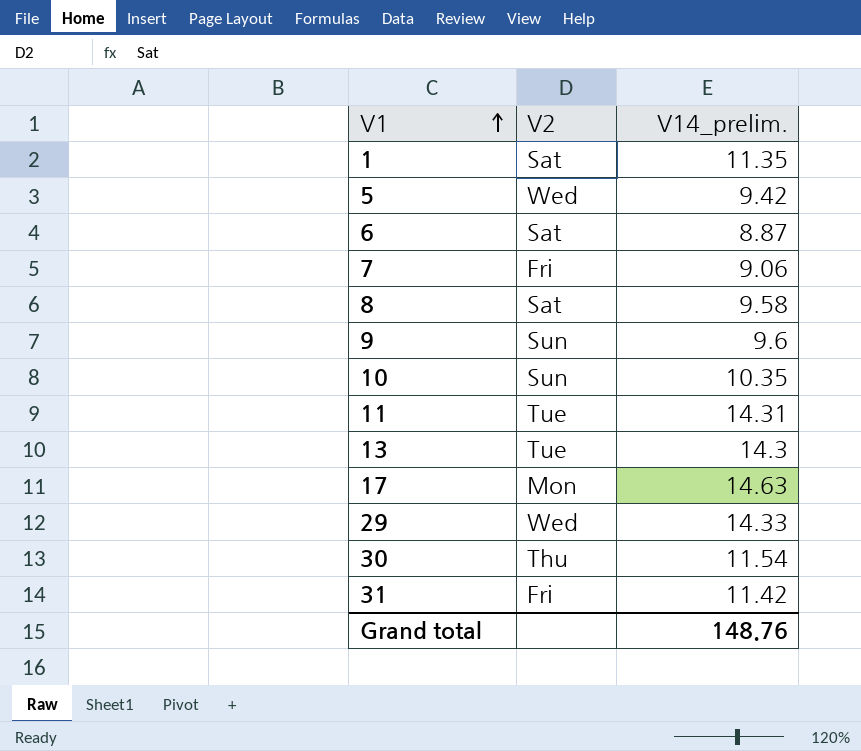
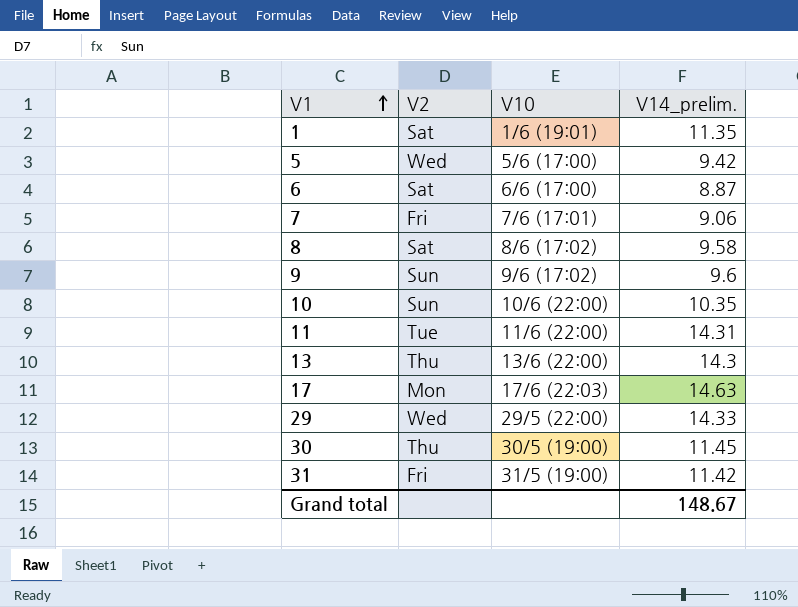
column V10 | position: none -> 3
13 | V2: Tue -> Thu
30 | V14_prelim.: 11.54 -> 11.45
Grand total | V14_prelim.: 148.76 -> 148.67

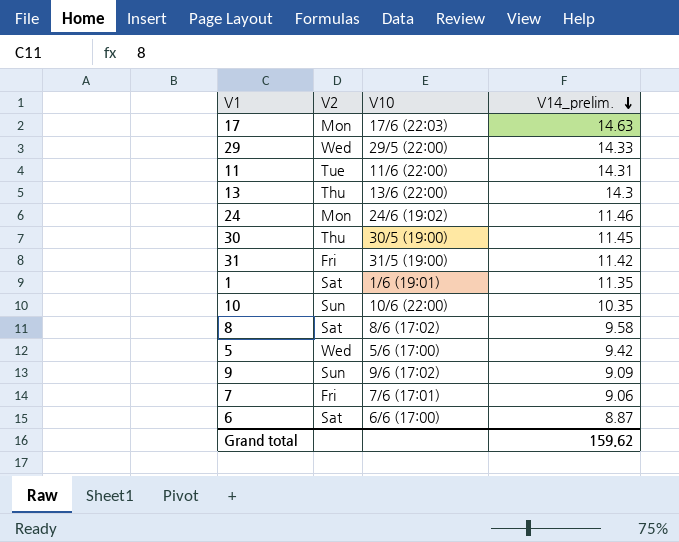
row order: V1 ascending -> V14_prelim. descending
row 24: none -> Mon | 24/6 (19:02) | 11.46
9 | V14_prelim.: 9.6 -> 9.09
Grand total | V14_prelim.: 148.67 -> 159.62

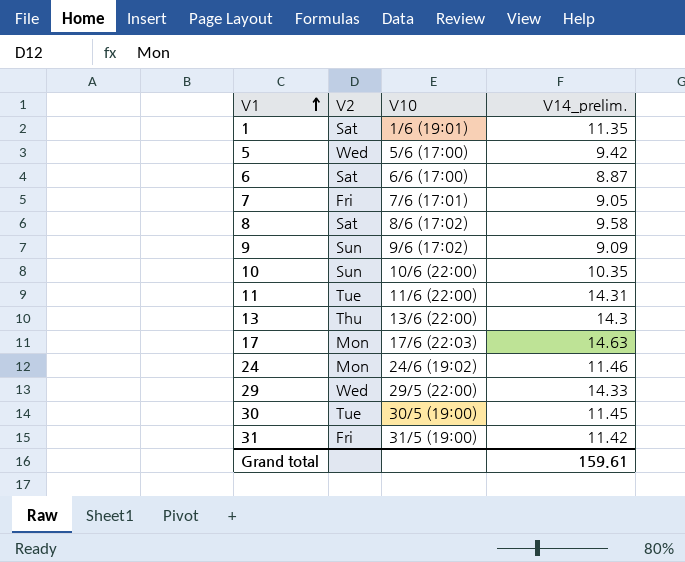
row order: V14_prelim. descending -> V1 ascending
7 | V14_prelim.: 9.06 -> 9.05
30 | V2: Thu -> Tue
Grand total | V14_prelim.: 159.62 -> 159.61

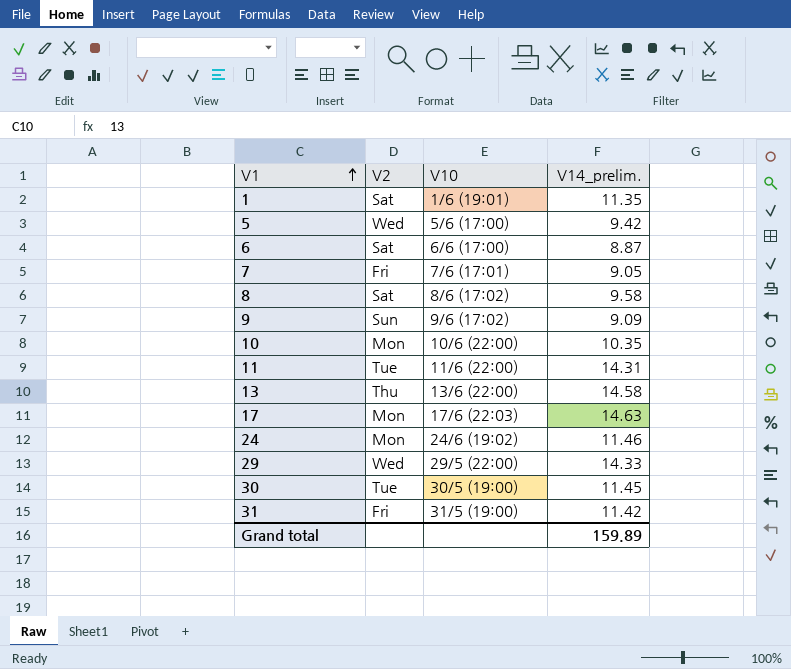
10 | V2: Sun -> Mon
13 | V14_prelim.: 14.3 -> 14.58
Grand total | V14_prelim.: 159.61 -> 159.89

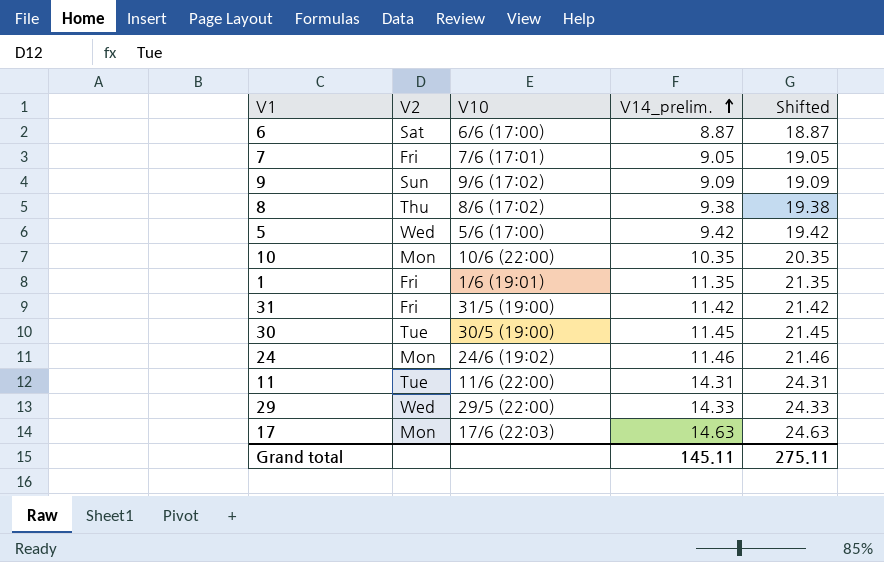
row order: V1 ascending -> V14_prelim. ascending
column Shifted | formula: none -> [V14_prelim.] + 10
row 13: Thu | 13/6 (22:00) | 14.58 -> none
8 | V2: Sat -> Thu
8 | V14_prelim.: 9.58 -> 9.38
1 | V2: Sat -> Fri
Grand total | V14_prelim.: 159.89 -> 145.11

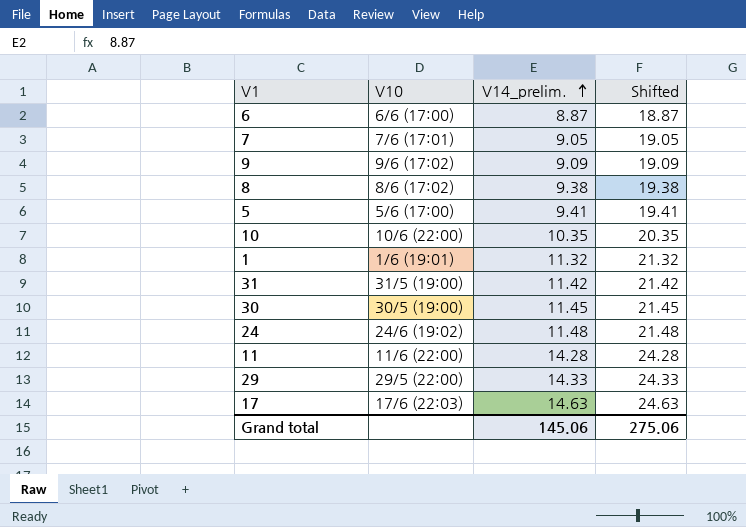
column V2 | position: 2 -> none
5 | V14_prelim.: 9.42 -> 9.41
5 | Shifted: 19.42 -> 19.41
1 | V14_prelim.: 11.35 -> 11.32
1 | Shifted: 21.35 -> 21.32
24 | V14_prelim.: 11.46 -> 11.48
24 | Shifted: 21.46 -> 21.48
11 | V14_prelim.: 14.31 -> 14.28
11 | Shifted: 24.31 -> 24.28
Grand total | V14_prelim.: 145.11 -> 145.06
Grand total | Shifted: 275.11 -> 275.06

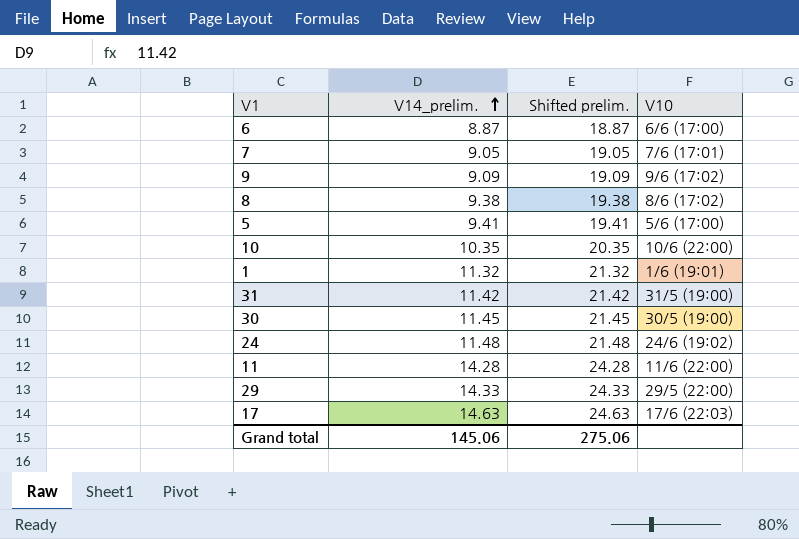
column name: Shifted -> Shifted prelim.
column V10 | position: 2 -> 4

